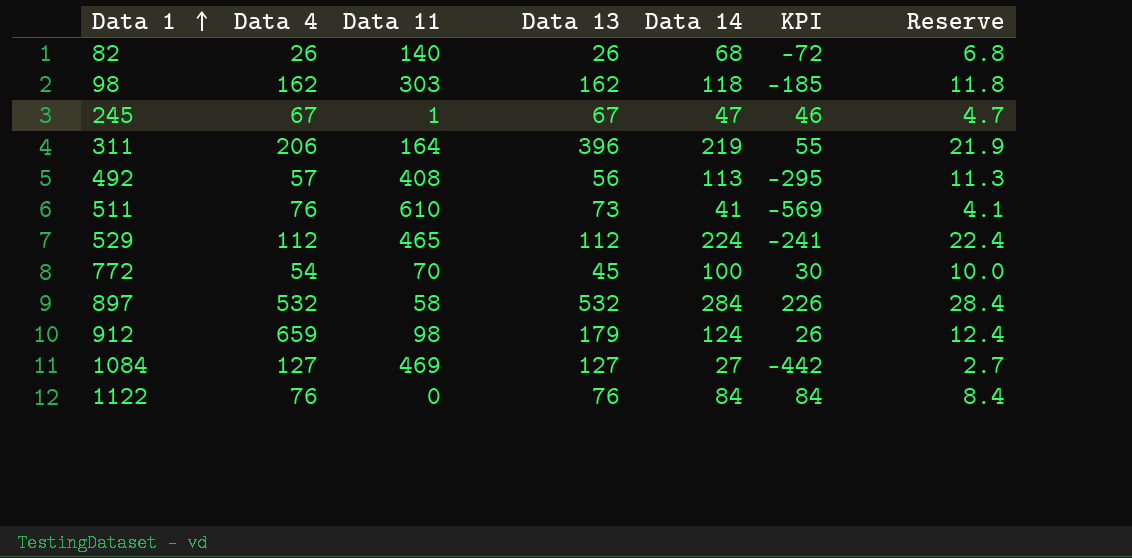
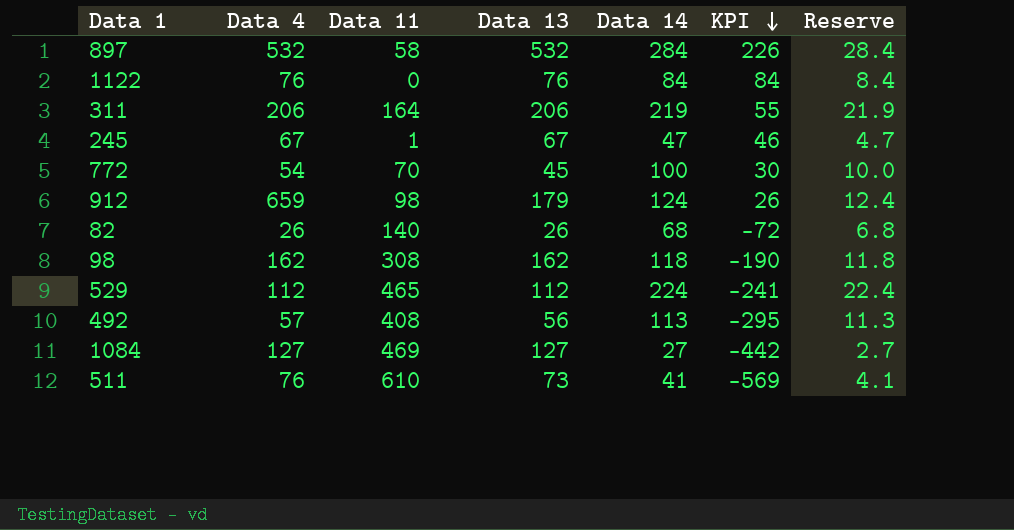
row order: Data 1 ascending -> KPI descending
311 | Data 13: 396 -> 206
98 | Data 11: 303 -> 308
98 | KPI: -185 -> -190

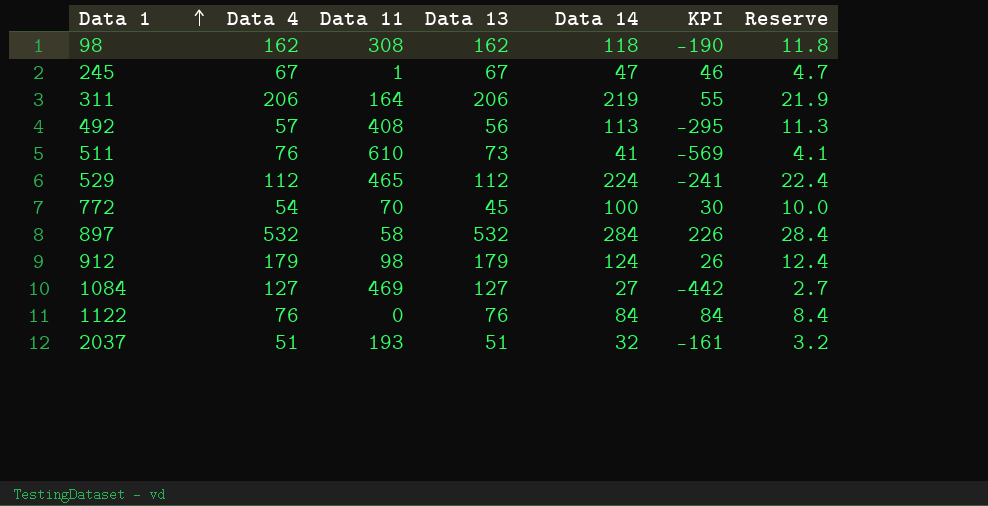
row order: KPI descending -> Data 1 ascending
row 82: 26 | 140 | 26 | 68 | -72 | 6.8 -> none
912 | Data 4: 659 -> 179
row 2037: none -> 51 | 193 | 51 | 32 | -161 | 3.2

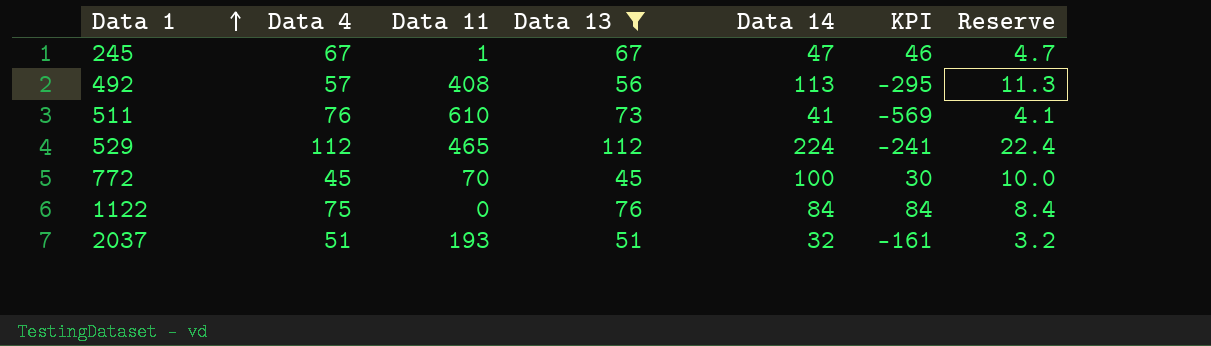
filter: none -> Data 13 <= 112
772 | Data 4: 54 -> 45
1122 | Data 4: 76 -> 75

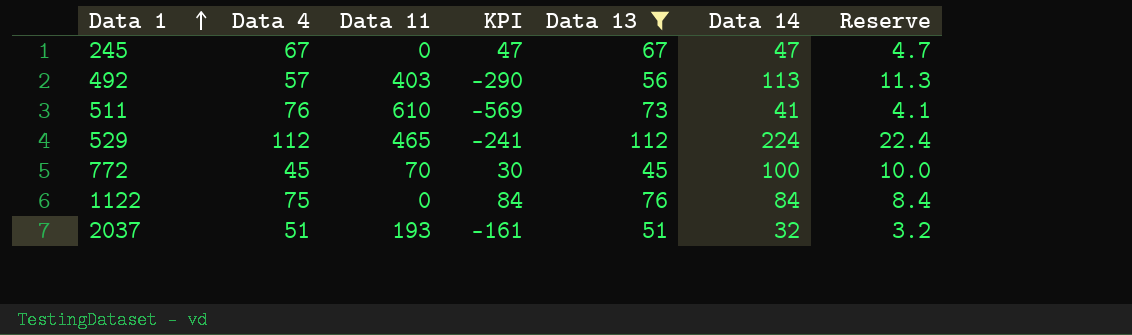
column KPI | position: 6 -> 4
245 | Data 11: 1 -> 0
245 | KPI: 46 -> 47
492 | Data 11: 408 -> 403
492 | KPI: -295 -> -290

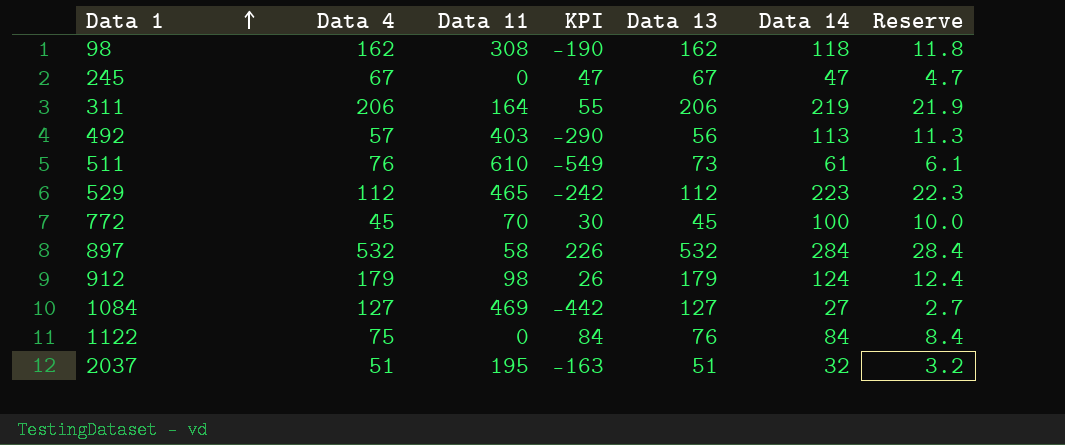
filter: Data 13 <= 112 -> none
511 | KPI: -569 -> -549
511 | Data 14: 41 -> 61
511 | Reserve: 4.1 -> 6.1
529 | KPI: -241 -> -242
529 | Data 14: 224 -> 223
529 | Reserve: 22.4 -> 22.3
2037 | Data 11: 193 -> 195
2037 | KPI: -161 -> -163

